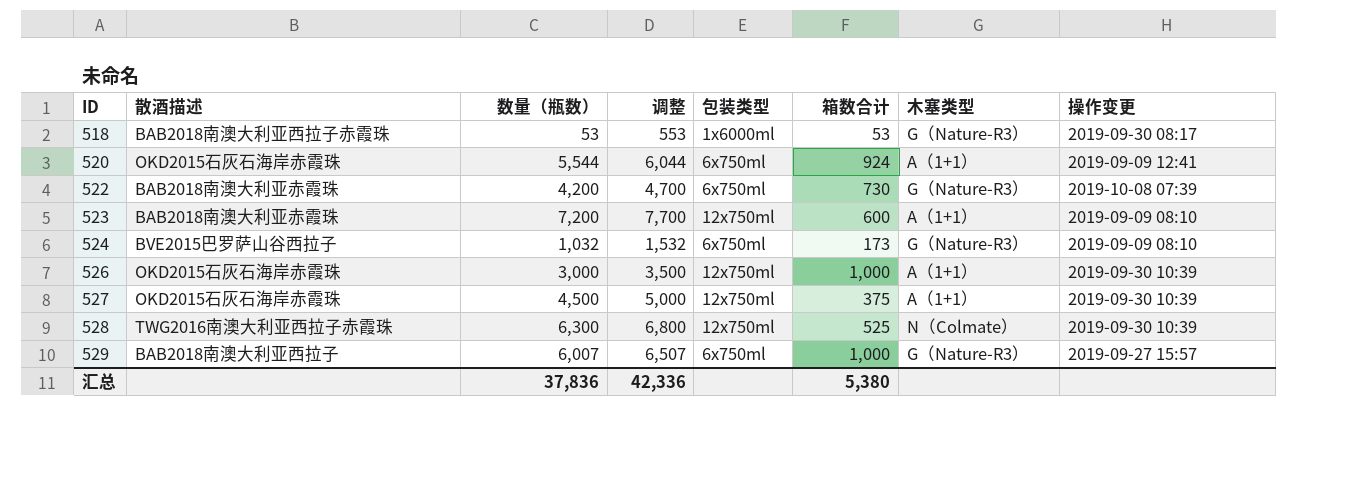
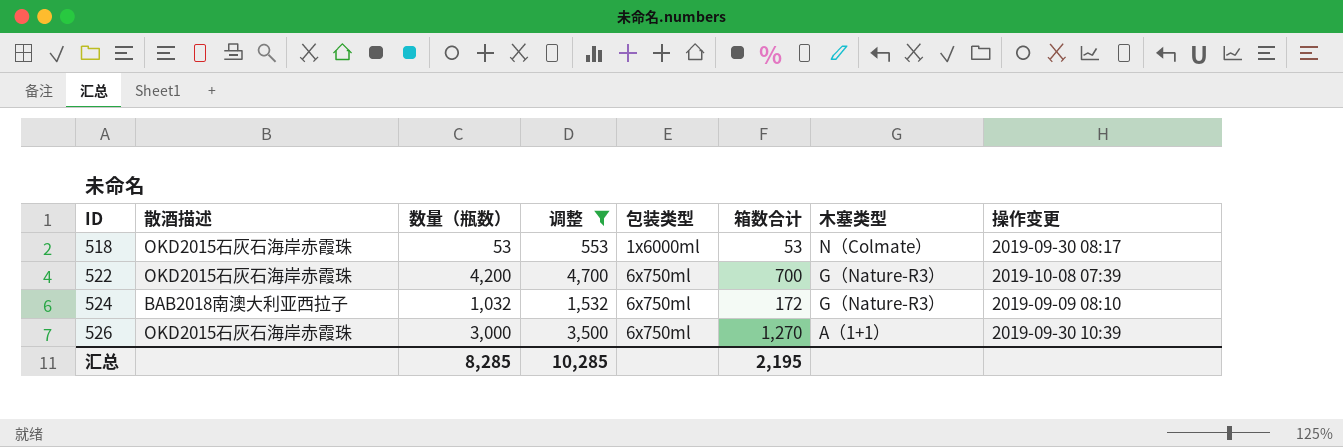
filter: none -> 调整 <= 4,700
518 | 散酒描述: BAB2018南澳大利亚西拉子赤霞珠 -> OKD2015石灰石海岸赤霞珠
518 | 木塞类型: G（Nature-R3） -> N（Colmate）
522 | 散酒描述: BAB2018南澳大利亚赤霞珠 -> OKD2015石灰石海岸赤霞珠
522 | 箱数合计: 730 -> 700
524 | 散酒描述: BVE2015巴罗萨山谷西拉子 -> BAB2018南澳大利亚西拉子
524 | 箱数合计: 173 -> 172
526 | 包装类型: 12x750ml -> 6x750ml
526 | 箱数合计: 1,000 -> 1,270
汇总 | 数量（瓶数）: 37,836 -> 8,285
汇总 | 调整: 42,336 -> 10,285
汇总 | 箱数合计: 5,380 -> 2,195

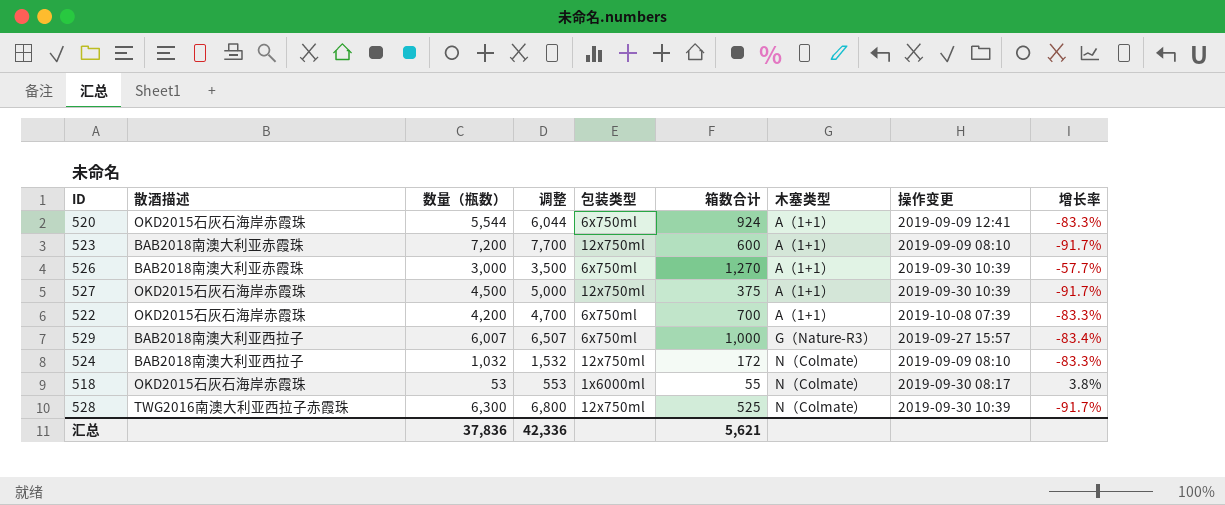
filter: 调整 <= 4,700 -> none
row order: ID ascending -> 木塞类型 ascending
column 增长率 | formula: none -> ([箱数合计] - [数量（瓶数）]) / [数量（瓶数）]
526 | 散酒描述: OKD2015石灰石海岸赤霞珠 -> BAB2018南澳大利亚赤霞珠
522 | 木塞类型: G（Nature-R3） -> A（1+1）
524 | 包装类型: 6x750ml -> 12x750ml
524 | 木塞类型: G（Nature-R3） -> N（Colmate）
518 | 箱数合计: 53 -> 55
汇总 | 数量（瓶数）: 8,285 -> 37,836
汇总 | 调整: 10,285 -> 42,336
汇总 | 箱数合计: 2,195 -> 5,621

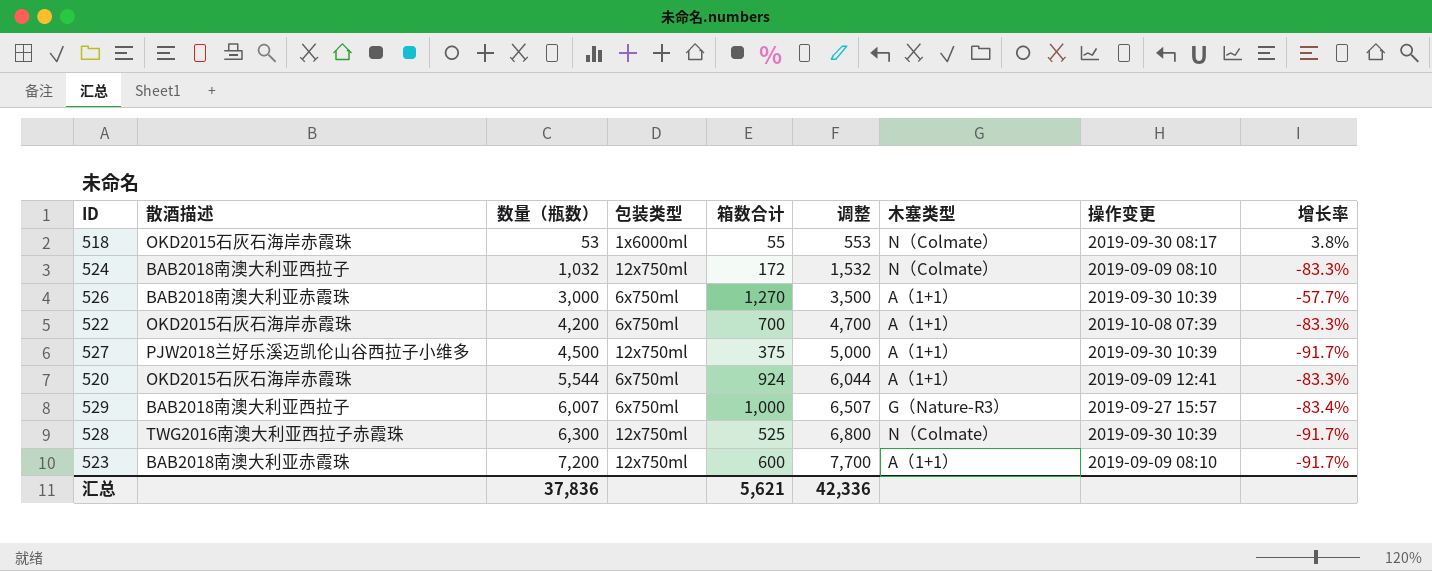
row order: 木塞类型 ascending -> 数量（瓶数） ascending
column 调整 | position: 4 -> 6
527 | 散酒描述: OKD2015石灰石海岸赤霞珠 -> PJW2018兰好乐溪迈凯伦山谷西拉子小维多

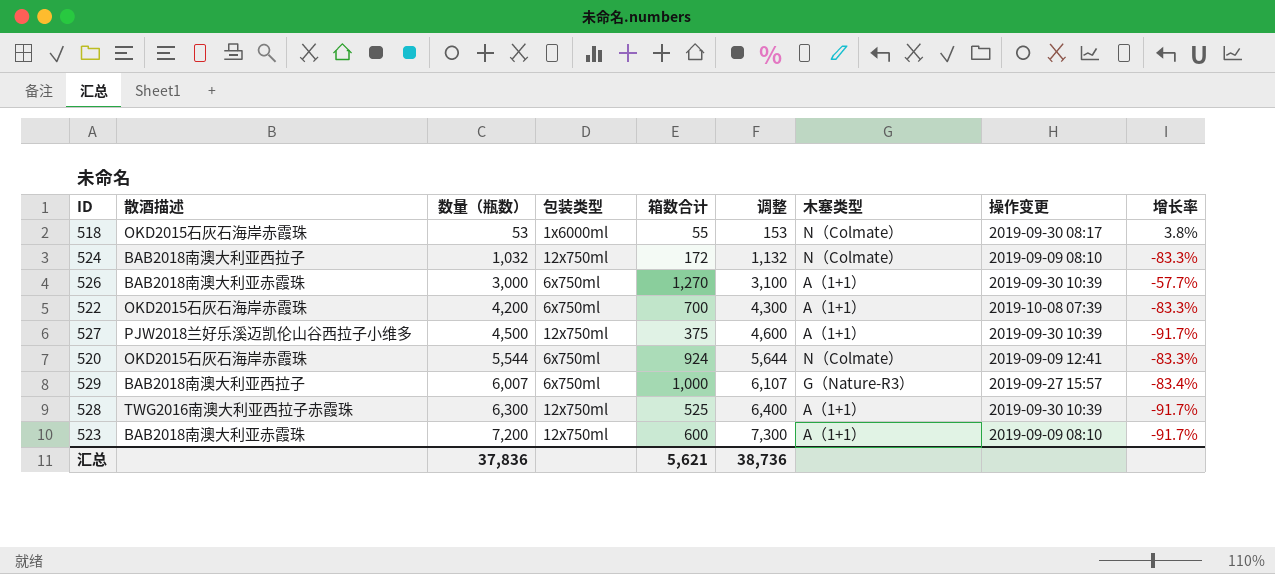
column 调整 | formula: [数量（瓶数）] + 500 -> [数量（瓶数）] + 100
520 | 木塞类型: A（1+1） -> N（Colmate）
528 | 木塞类型: N（Colmate） -> A（1+1）
汇总 | 调整: 42,336 -> 38,736

